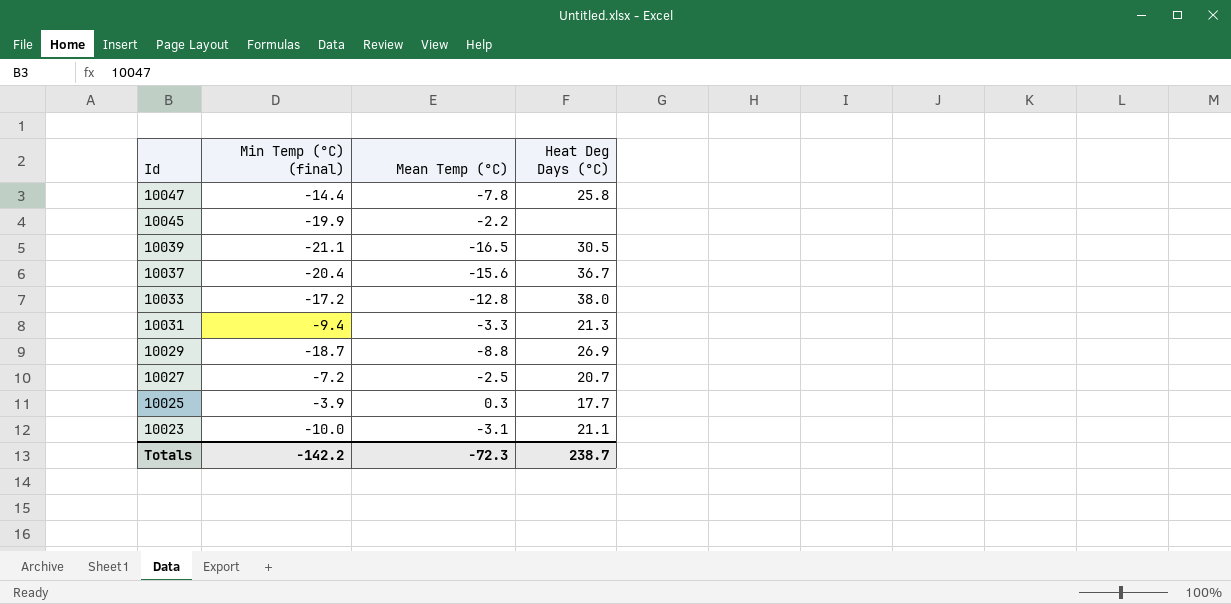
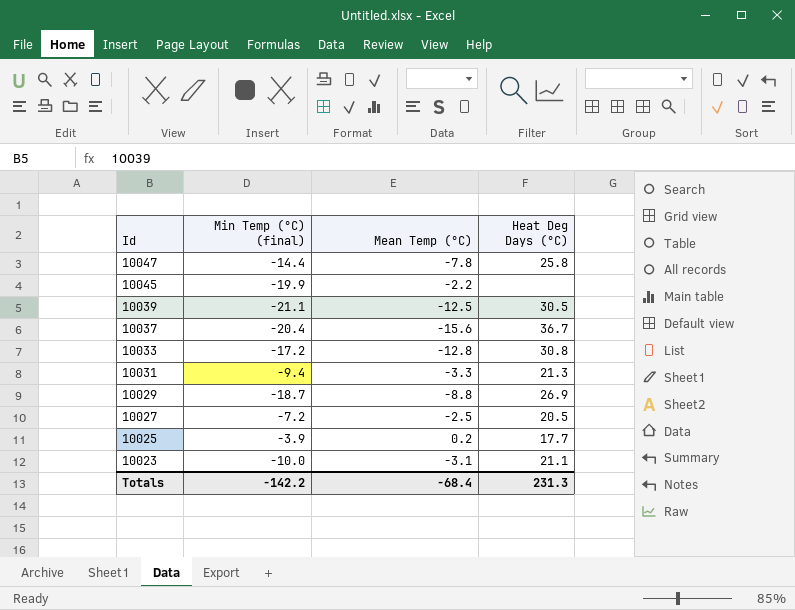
10039 | Mean Temp (°C): -16.5 -> -12.5
10033 | Heat Deg Days (°C): 38.0 -> 30.8
10027 | Heat Deg Days (°C): 20.7 -> 20.5
10025 | Mean Temp (°C): 0.3 -> 0.2
Totals | Mean Temp (°C): -72.3 -> -68.4
Totals | Heat Deg Days (°C): 238.7 -> 231.3

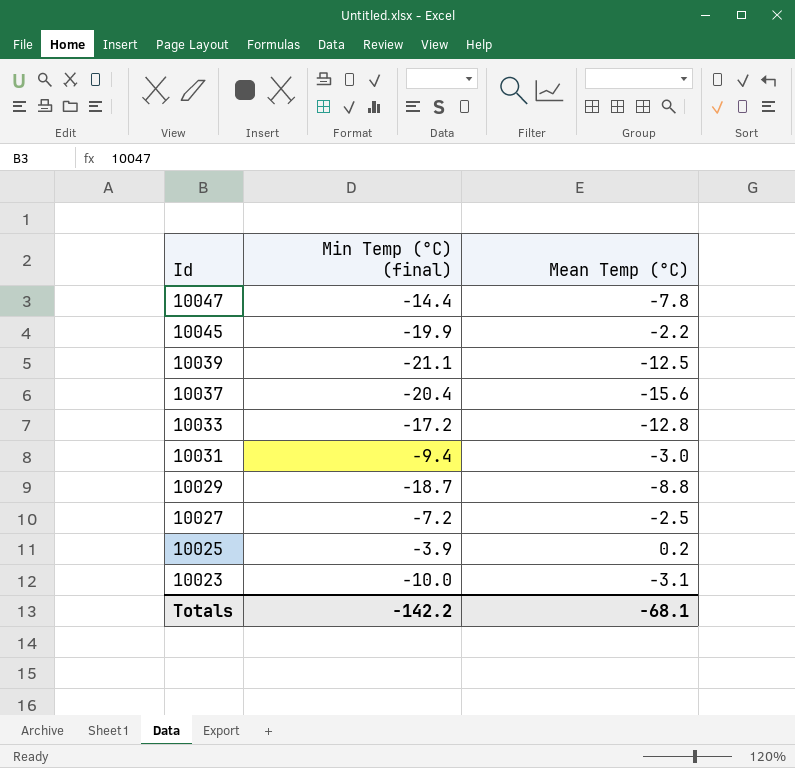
column Heat Deg Days (°C) | position: 4 -> none
10031 | Mean Temp (°C): -3.3 -> -3.0
Totals | Mean Temp (°C): -68.4 -> -68.1

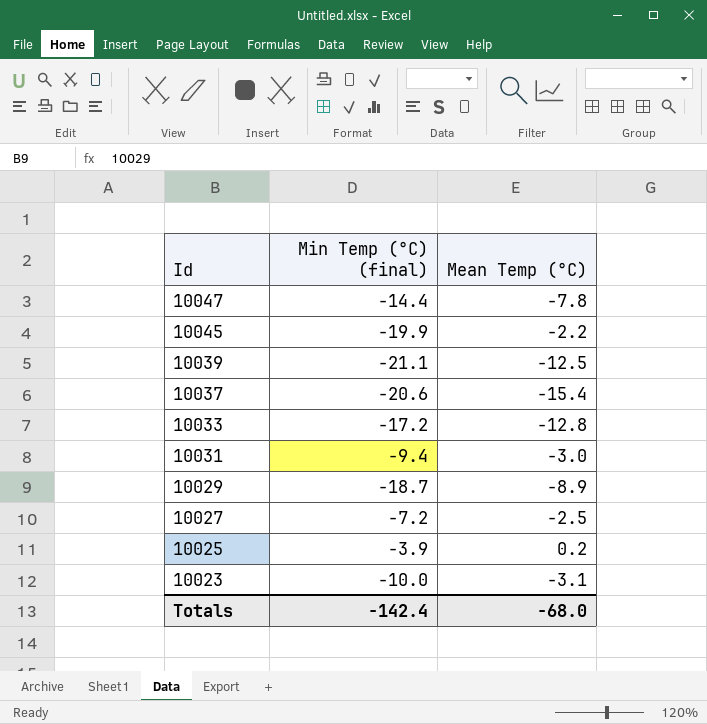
10037 | Min Temp (°C) (final): -20.4 -> -20.6
10037 | Mean Temp (°C): -15.6 -> -15.4
10029 | Mean Temp (°C): -8.8 -> -8.9
Totals | Min Temp (°C) (final): -142.2 -> -142.4
Totals | Mean Temp (°C): -68.1 -> -68.0

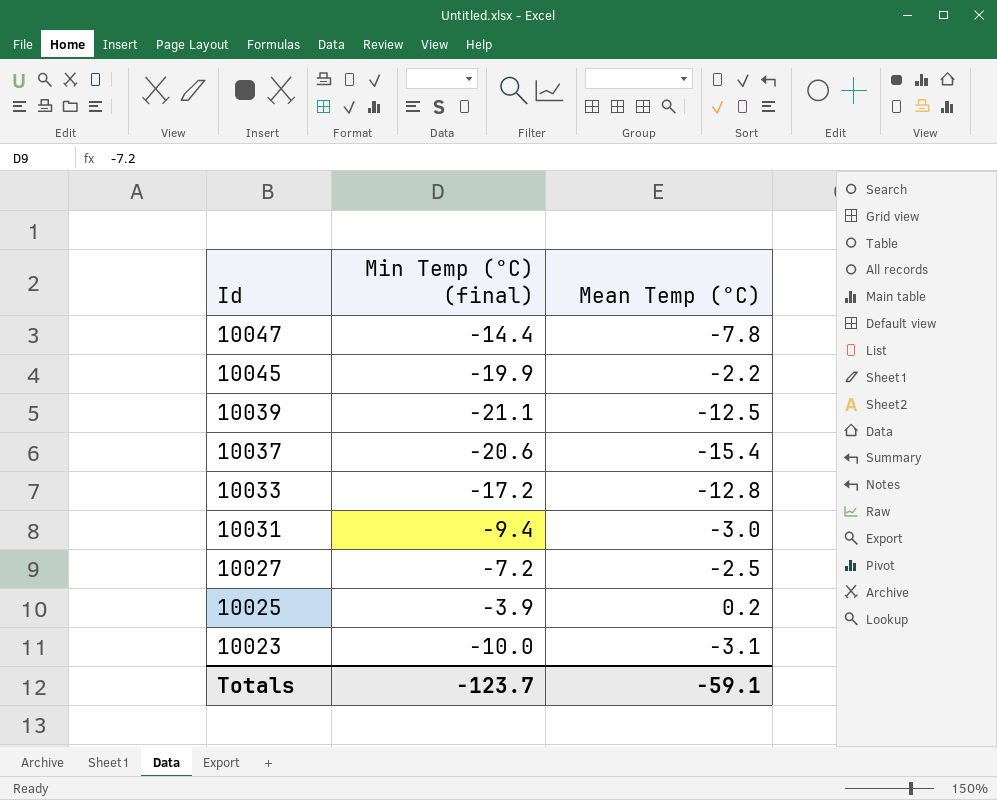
row 10029: -18.7 | -8.9 -> none
Totals | Min Temp (°C) (final): -142.4 -> -123.7
Totals | Mean Temp (°C): -68.0 -> -59.1

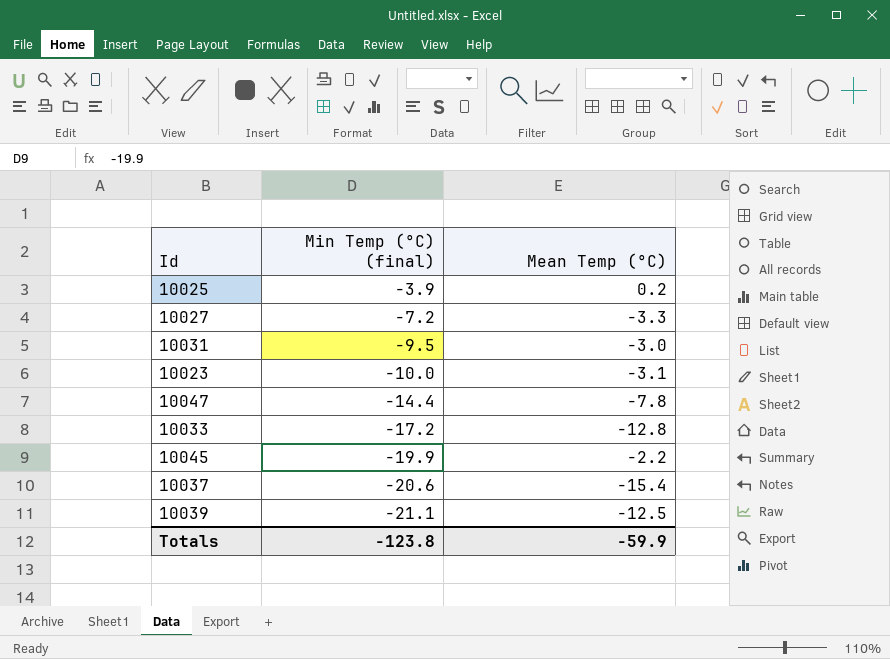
row order: Id descending -> Min Temp (°C) (final) descending
10027 | Mean Temp (°C): -2.5 -> -3.3
10031 | Min Temp (°C) (final): -9.4 -> -9.5
Totals | Min Temp (°C) (final): -123.7 -> -123.8
Totals | Mean Temp (°C): -59.1 -> -59.9

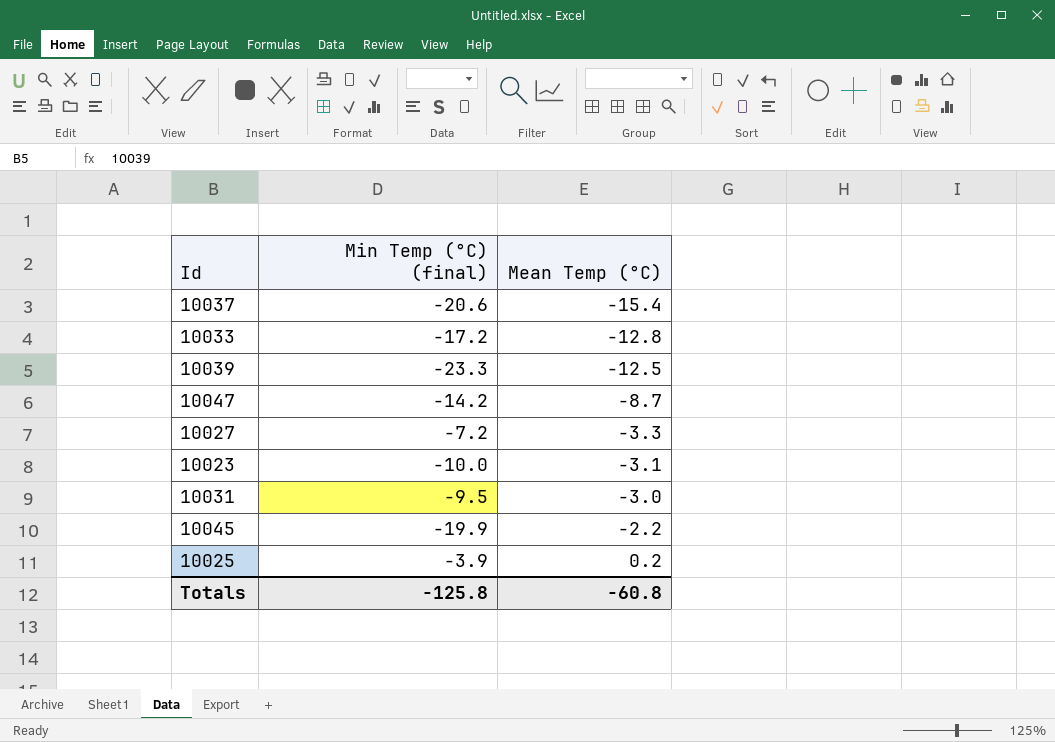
row order: Min Temp (°C) (final) descending -> Mean Temp (°C) ascending
10039 | Min Temp (°C) (final): -21.1 -> -23.3
10047 | Min Temp (°C) (final): -14.4 -> -14.2
10047 | Mean Temp (°C): -7.8 -> -8.7
Totals | Min Temp (°C) (final): -123.8 -> -125.8
Totals | Mean Temp (°C): -59.9 -> -60.8

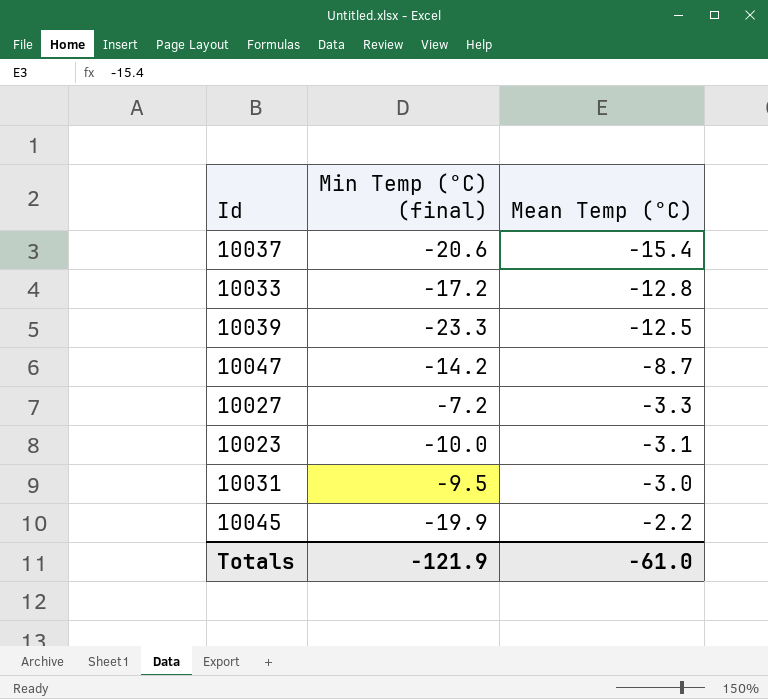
row 10025: -3.9 | 0.2 -> none
Totals | Min Temp (°C) (final): -125.8 -> -121.9
Totals | Mean Temp (°C): -60.8 -> -61.0

